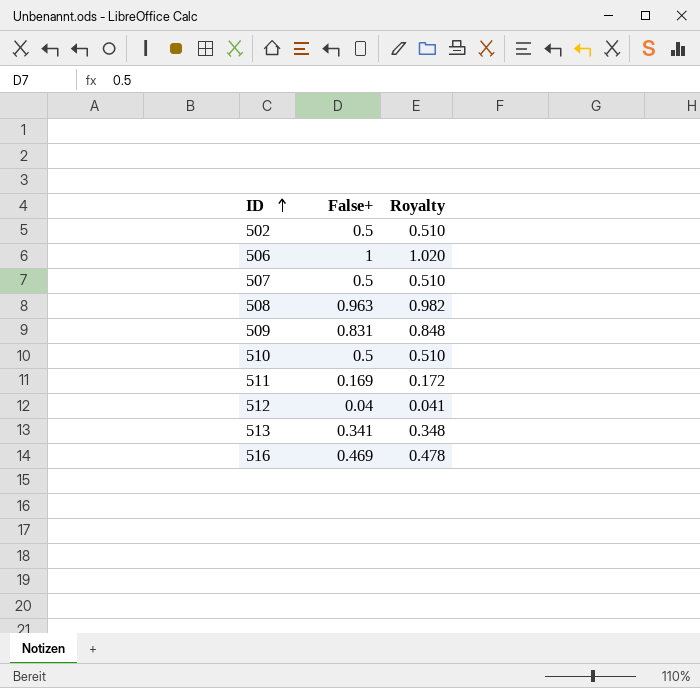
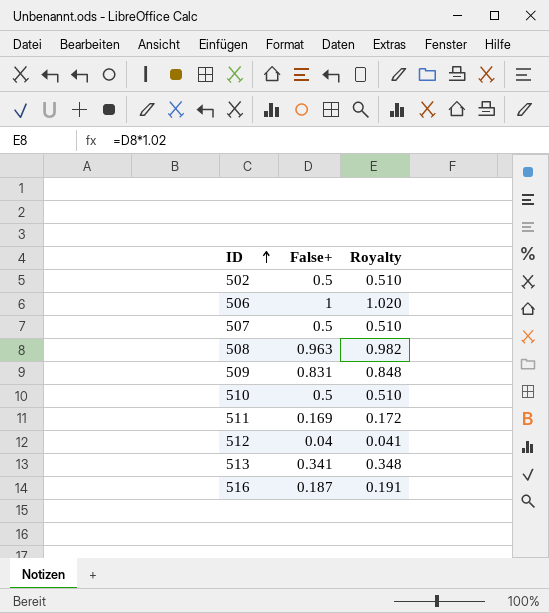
516 | False+: 0.469 -> 0.187
516 | Royalty: 0.478 -> 0.191

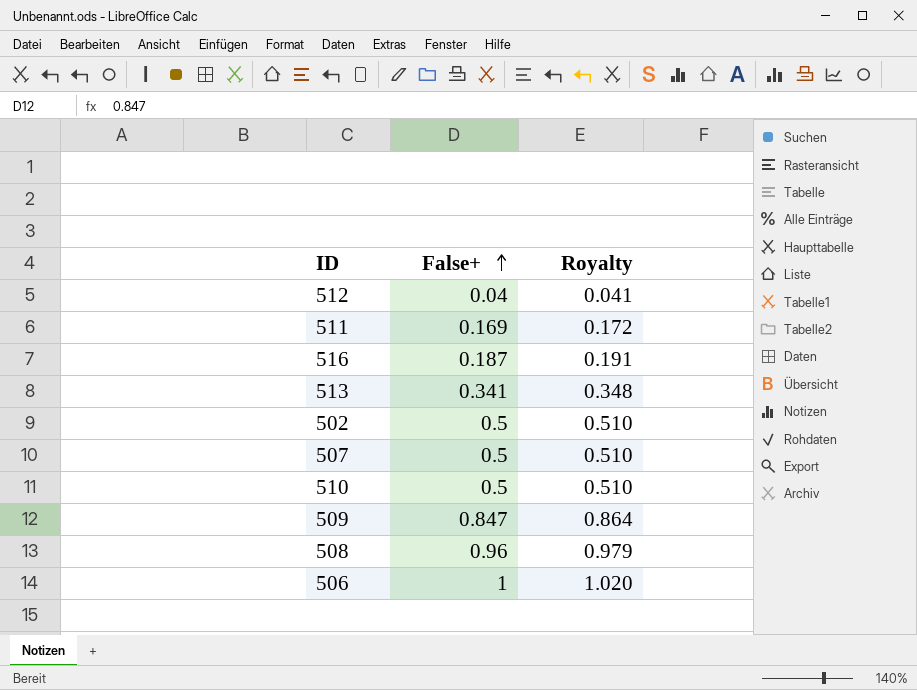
row order: ID ascending -> False+ ascending
509 | False+: 0.831 -> 0.847
509 | Royalty: 0.848 -> 0.864
508 | False+: 0.963 -> 0.96
508 | Royalty: 0.982 -> 0.979

